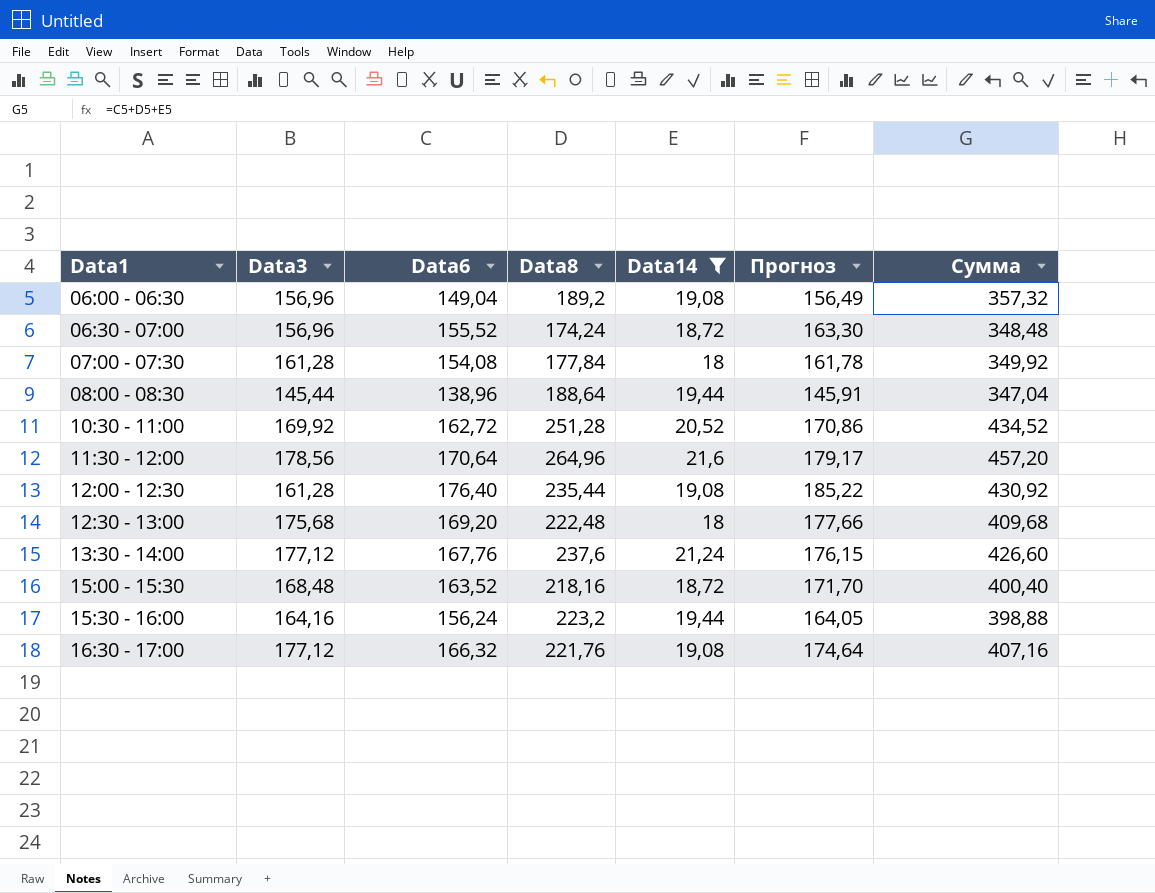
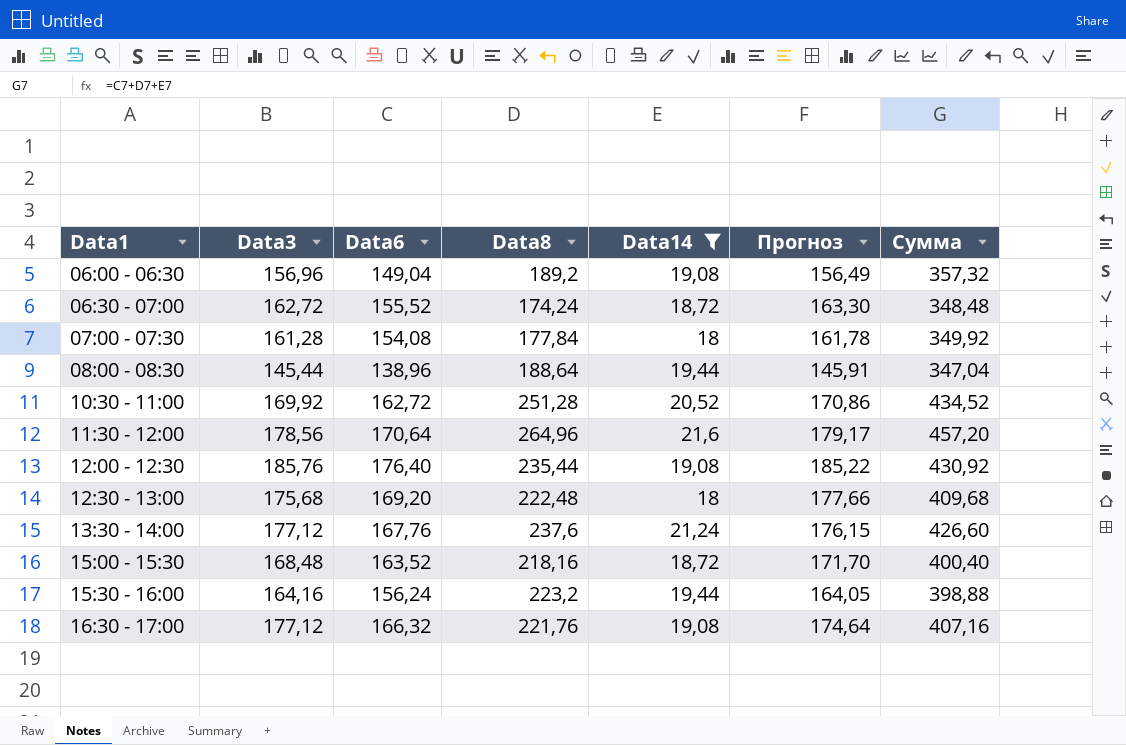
06:30 - 07:00 | Data3: 156,96 -> 162,72
12:00 - 12:30 | Data3: 161,28 -> 185,76

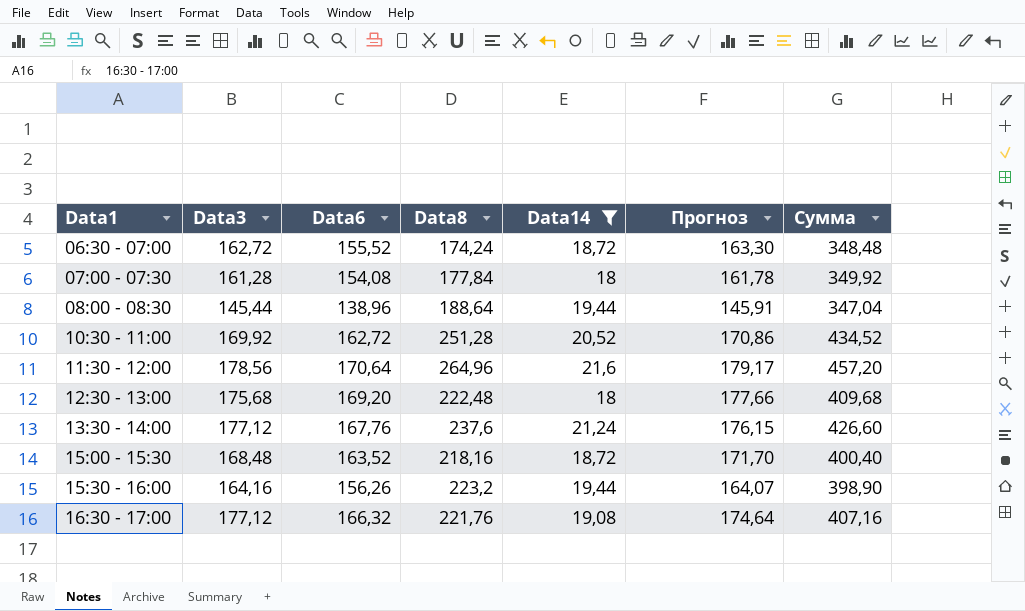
row 06:00 - 06:30: 156,96 | 149,04 | 189,2 | 19,08 | 156,49 | 357,32 -> none
row 12:00 - 12:30: 185,76 | 176,40 | 235,44 | 19,08 | 185,22 | 430,92 -> none
15:30 - 16:00 | Data6: 156,24 -> 156,26
15:30 - 16:00 | Прогноз: 164,05 -> 164,07
15:30 - 16:00 | Сумма: 398,88 -> 398,90

